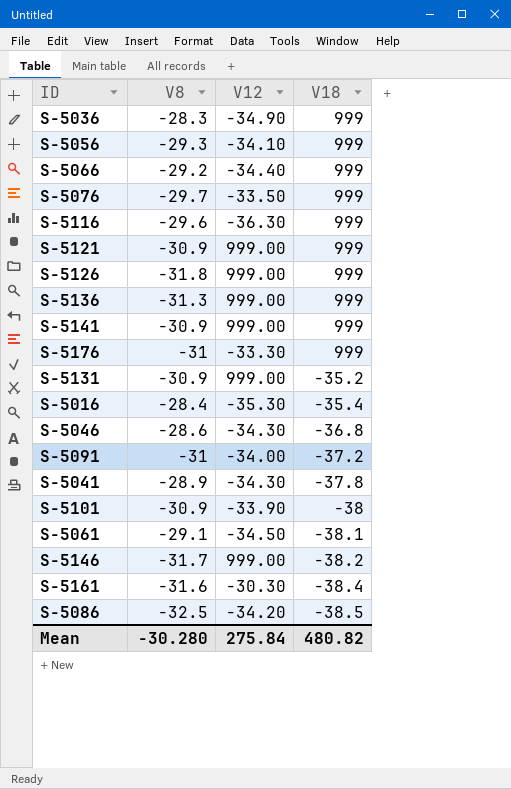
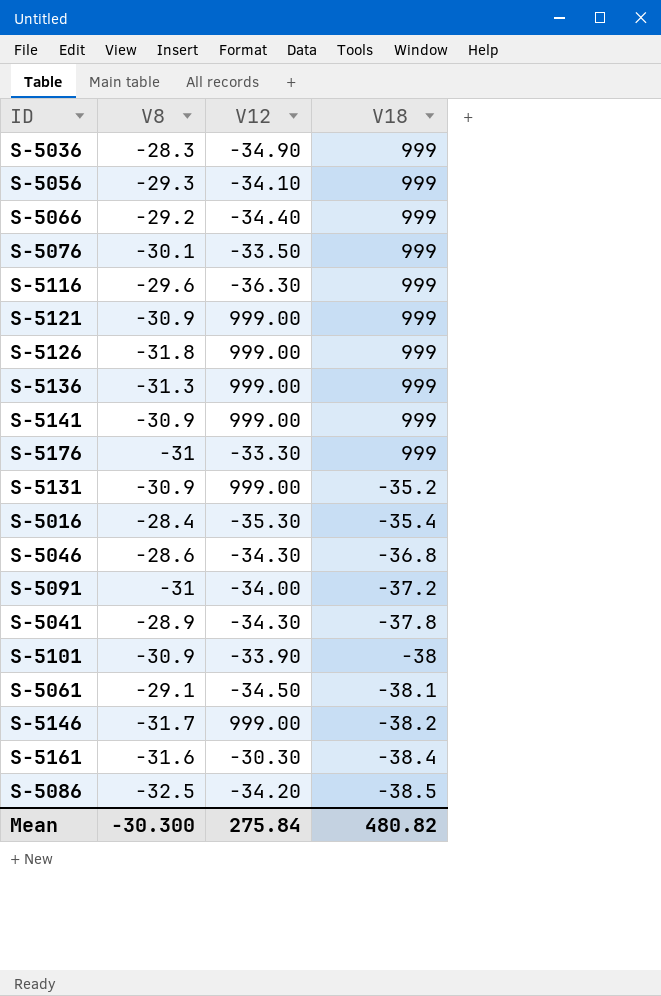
S-5076 | V8: -29.7 -> -30.1
Mean | V8: -30.280 -> -30.300

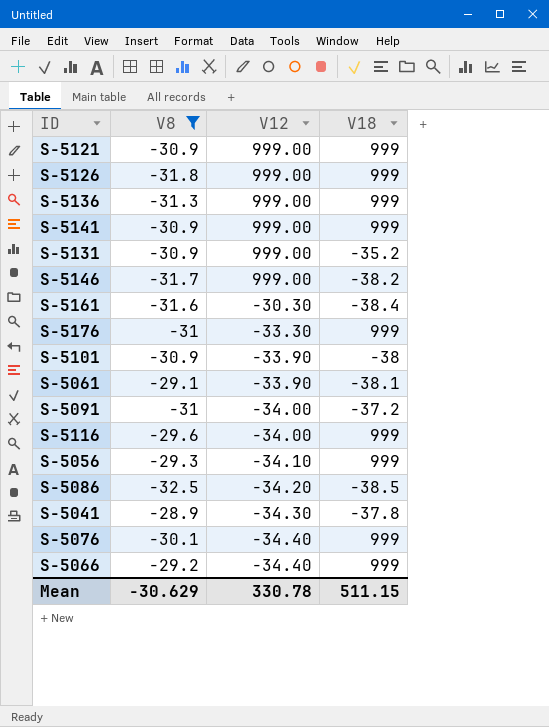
filter: none -> V8 <= -28.9
row order: V18 descending -> V12 descending
S-5061 | V12: -34.50 -> -33.90
S-5116 | V12: -36.30 -> -34.00
S-5076 | V12: -33.50 -> -34.40
Mean | V8: -30.300 -> -30.629
Mean | V12: 275.84 -> 330.78
Mean | V18: 480.82 -> 511.15

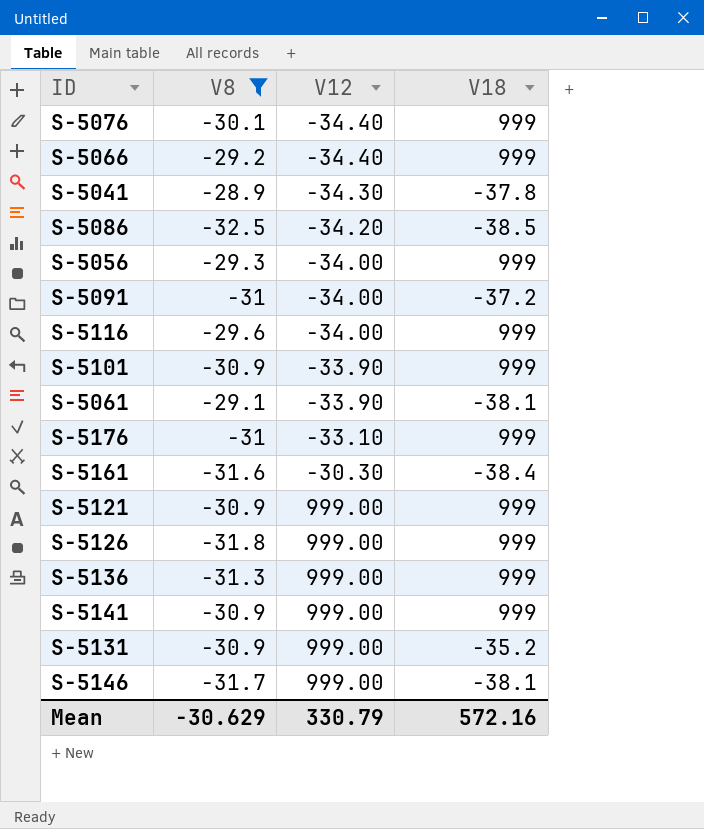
row order: V12 descending -> V12 ascending
S-5056 | V12: -34.10 -> -34.00
S-5101 | V18: -38 -> 999
S-5176 | V12: -33.30 -> -33.10
S-5146 | V18: -38.2 -> -38.1
Mean | V12: 330.78 -> 330.79
Mean | V18: 511.15 -> 572.16

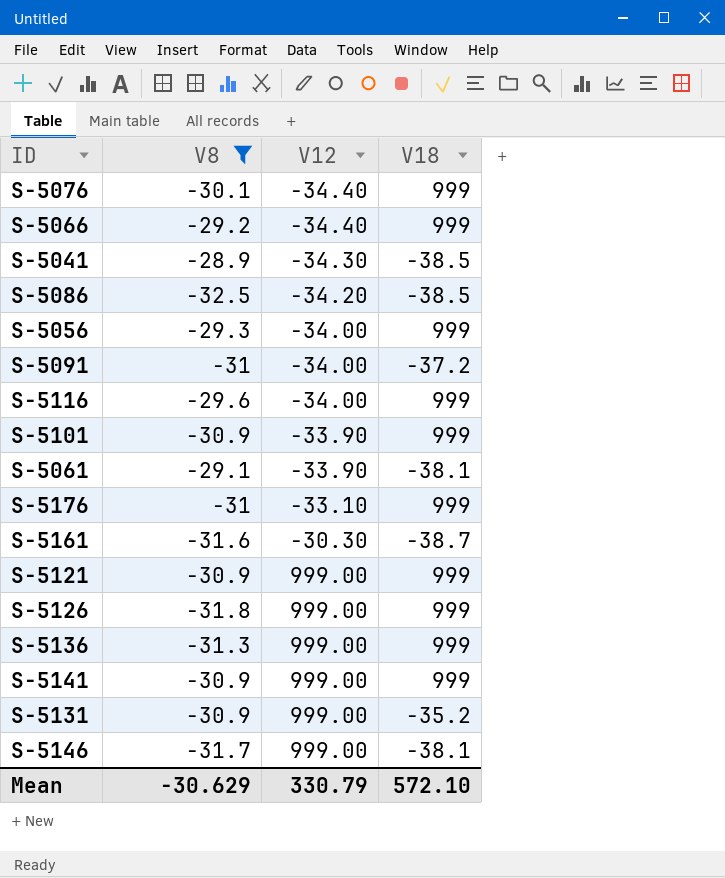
S-5041 | V18: -37.8 -> -38.5
S-5161 | V18: -38.4 -> -38.7
Mean | V18: 572.16 -> 572.10

